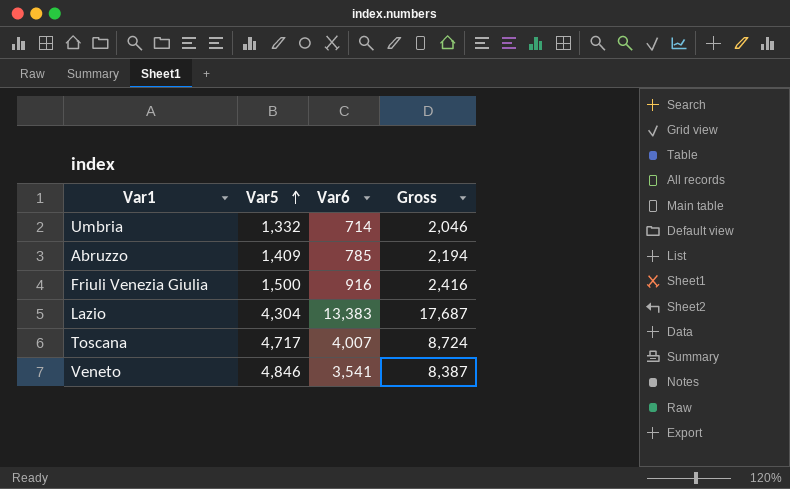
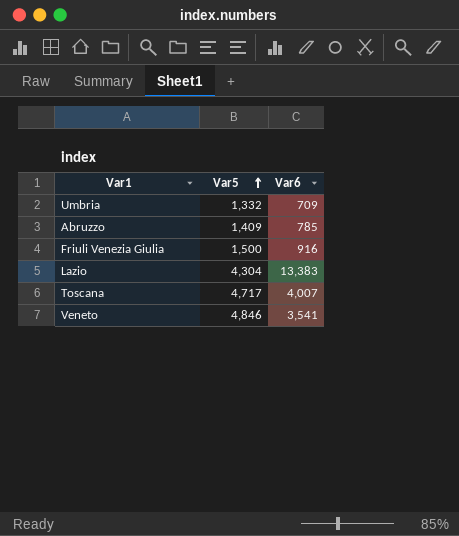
column Gross | formula: [Var5] + [Var6] -> none
Umbria | Var6: 714 -> 709

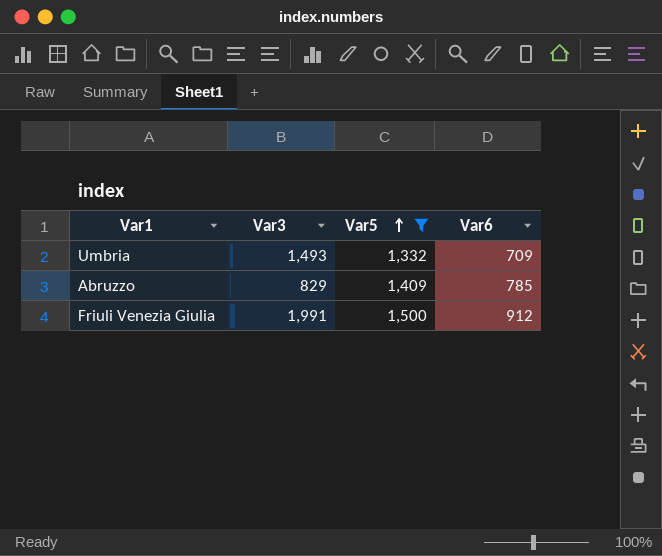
filter: none -> Var5 <= 1,500
column Var3 | position: none -> 2
Friuli Venezia Giulia | Var6: 916 -> 912

